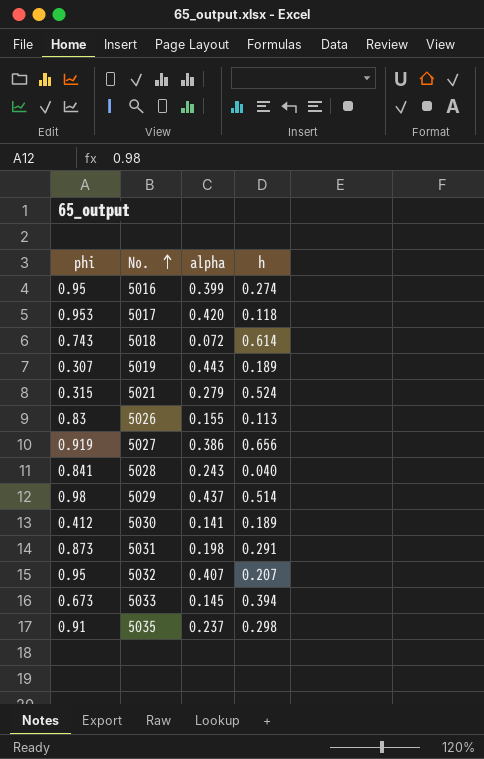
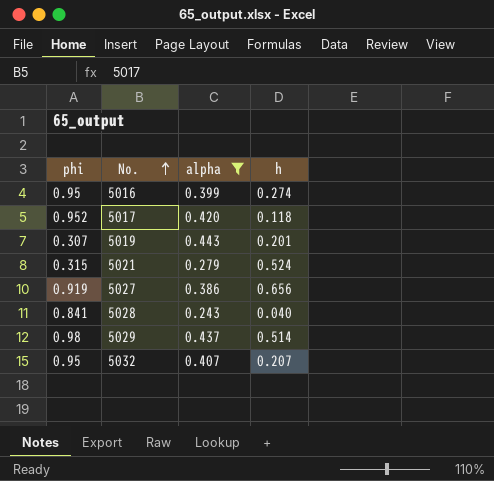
filter: none -> alpha >= 0.243
5017 | phi: 0.953 -> 0.952
5019 | h: 0.189 -> 0.201

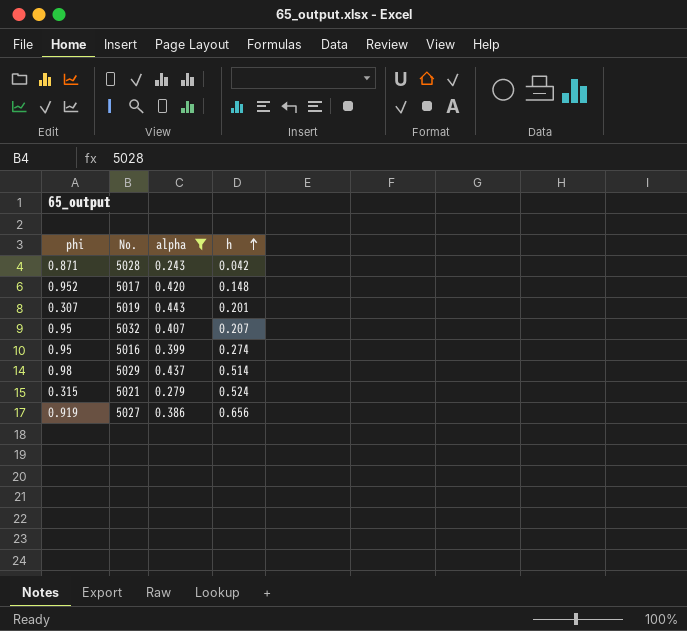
row order: No. ascending -> h ascending
5028 | phi: 0.841 -> 0.871
5028 | h: 0.040 -> 0.042
5017 | h: 0.118 -> 0.148

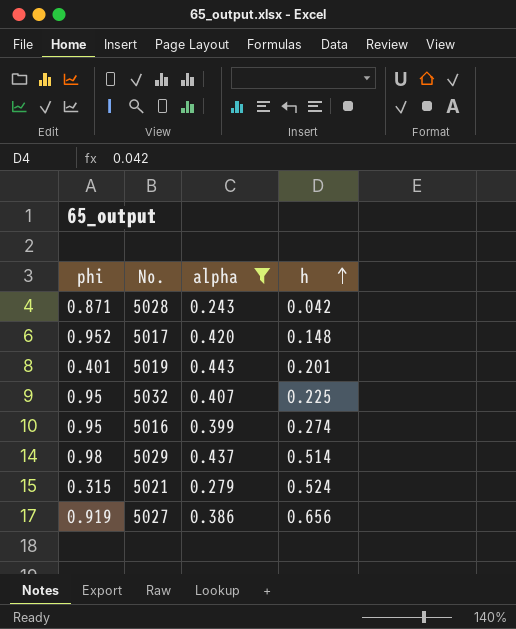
5019 | phi: 0.307 -> 0.401
5032 | h: 0.207 -> 0.225

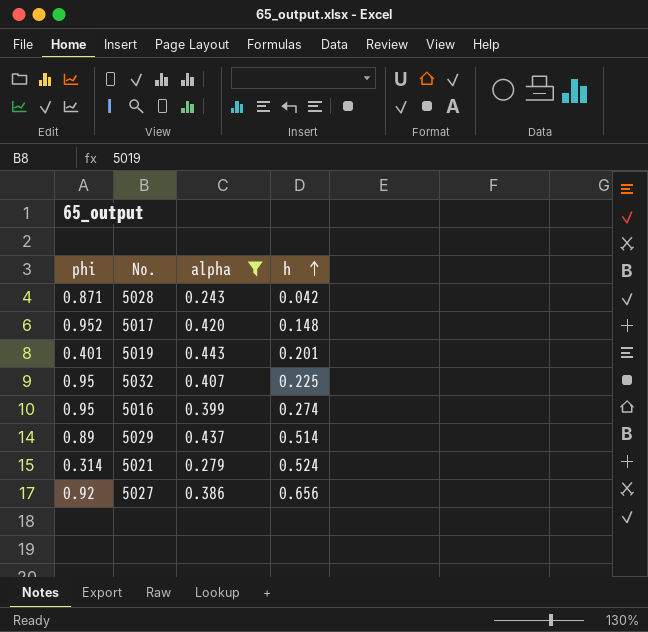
5029 | phi: 0.98 -> 0.89
5021 | phi: 0.315 -> 0.314
5027 | phi: 0.919 -> 0.92

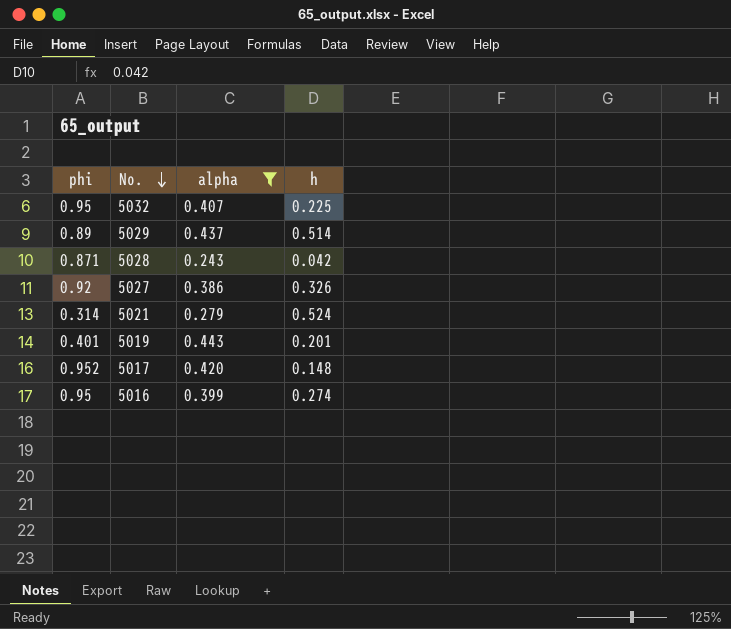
row order: h ascending -> No. descending
5027 | h: 0.656 -> 0.326

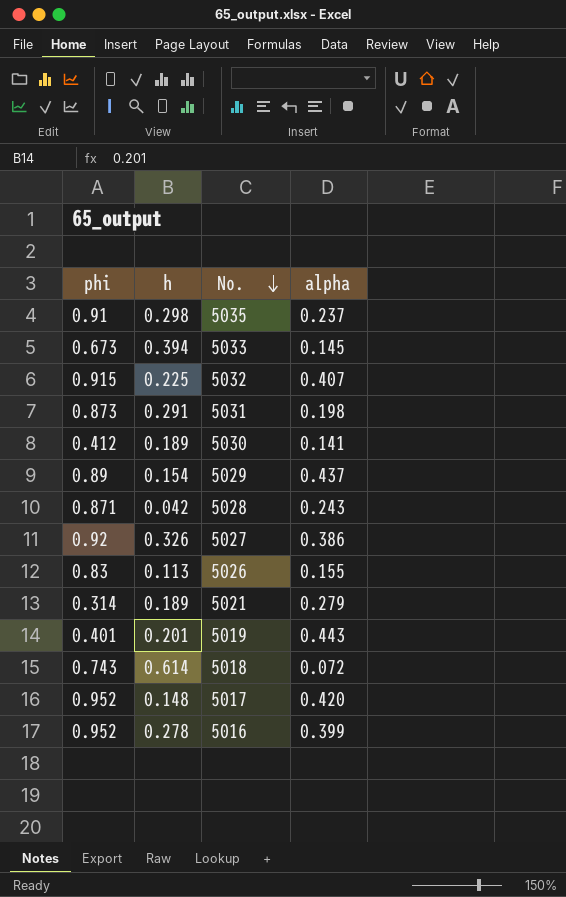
filter: alpha >= 0.243 -> none
column h | position: 4 -> 2
5032 | phi: 0.95 -> 0.915
5029 | h: 0.514 -> 0.154
5021 | h: 0.524 -> 0.189
5016 | phi: 0.95 -> 0.952
5016 | h: 0.274 -> 0.278

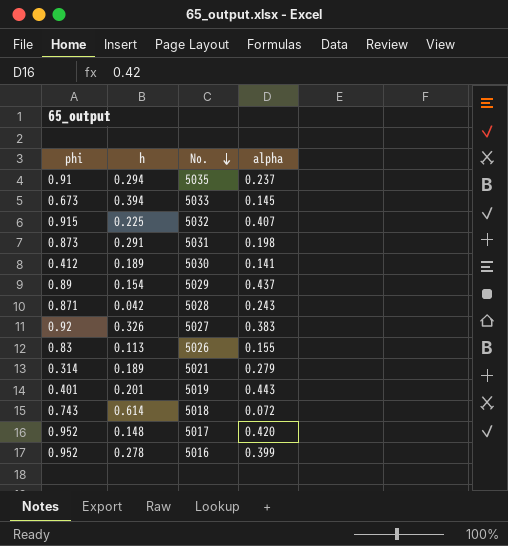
5035 | h: 0.298 -> 0.294
5027 | alpha: 0.386 -> 0.383

